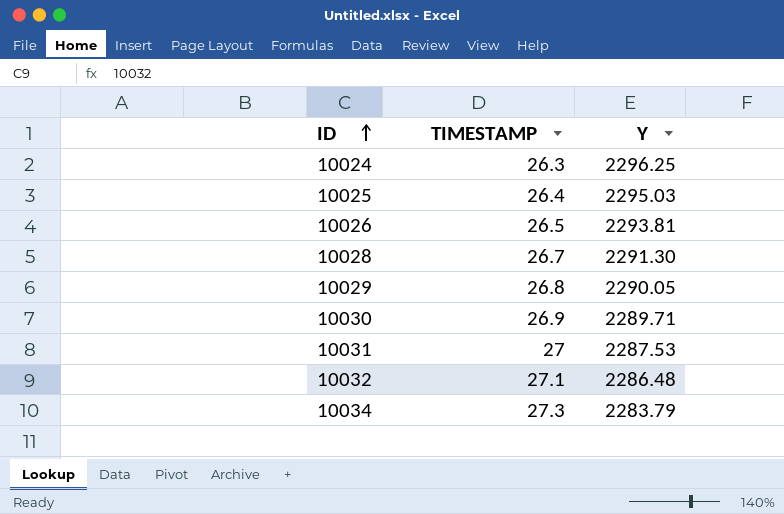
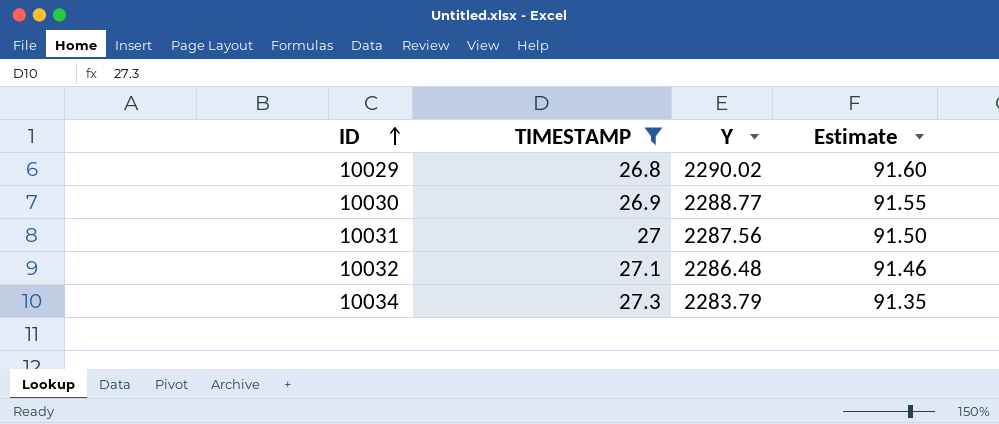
filter: none -> TIMESTAMP >= 26.8
column Estimate | formula: none -> [Y] * 0.04
10029 | Y: 2290.05 -> 2290.02
10030 | Y: 2289.71 -> 2288.77
10031 | Y: 2287.53 -> 2287.56

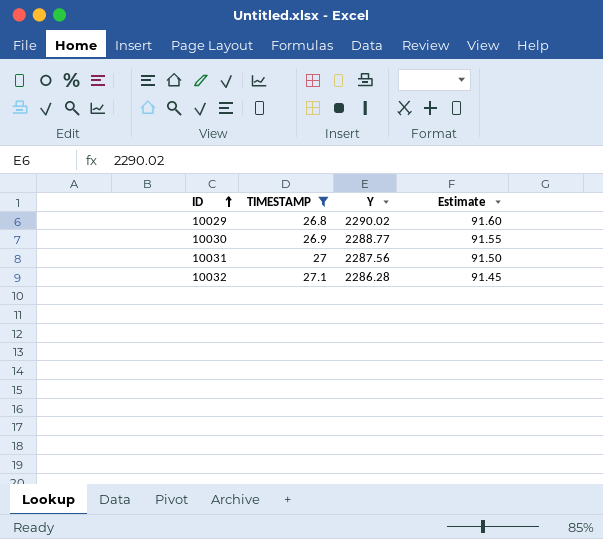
row 10034: 27.3 | 2283.79 | 91.35 -> none
10032 | Y: 2286.48 -> 2286.28
10032 | Estimate: 91.46 -> 91.45

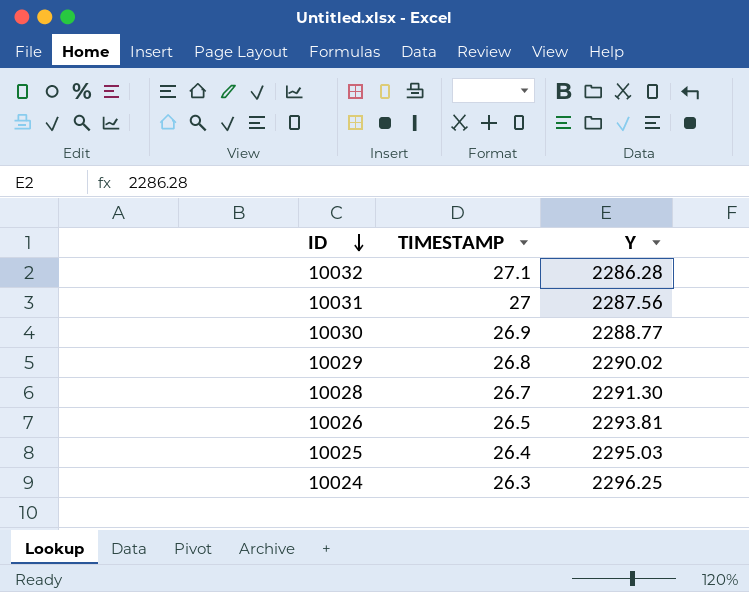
filter: TIMESTAMP >= 26.8 -> none
row order: ID ascending -> ID descending
column Estimate | formula: [Y] * 0.04 -> none

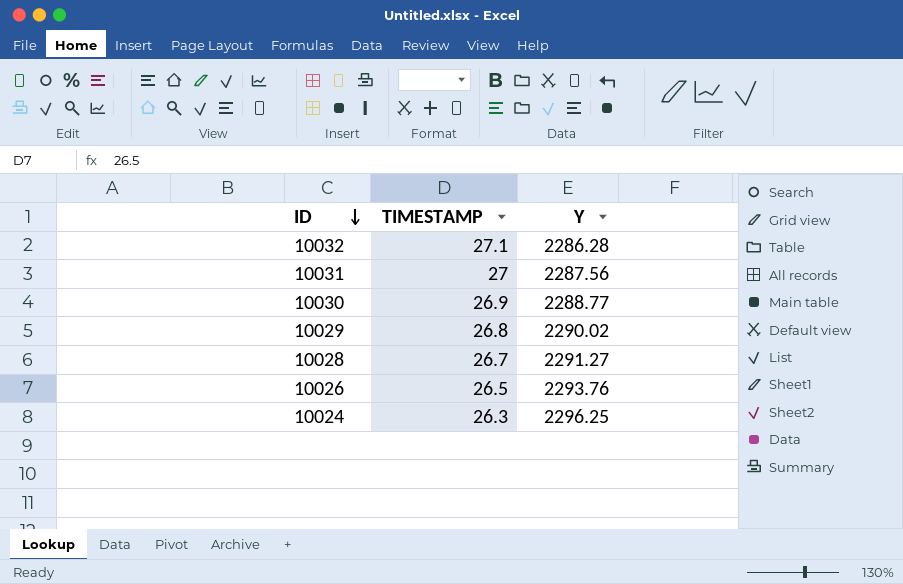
row 10025: 26.4 | 2295.03 -> none
10028 | Y: 2291.30 -> 2291.27
10026 | Y: 2293.81 -> 2293.76

